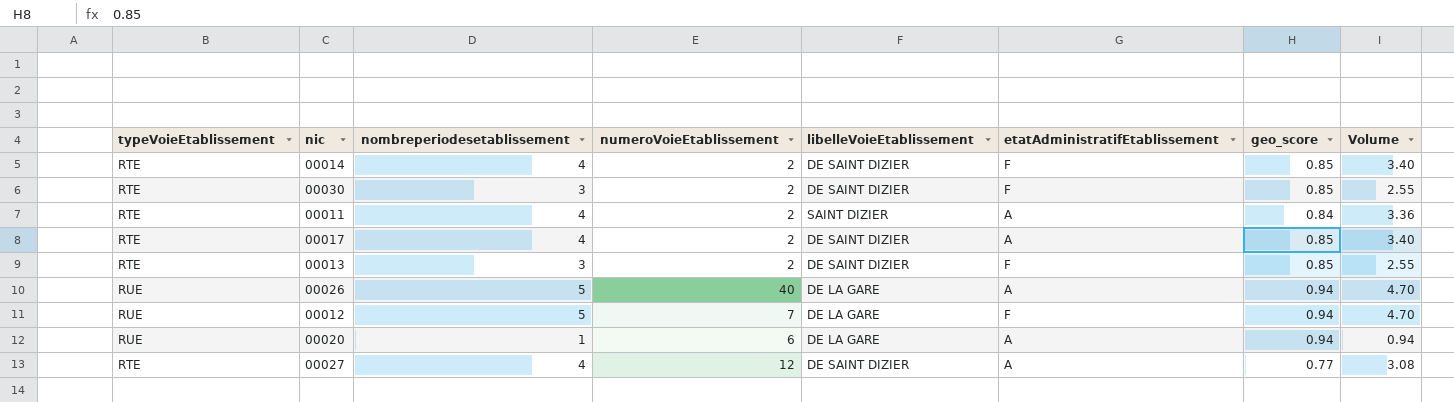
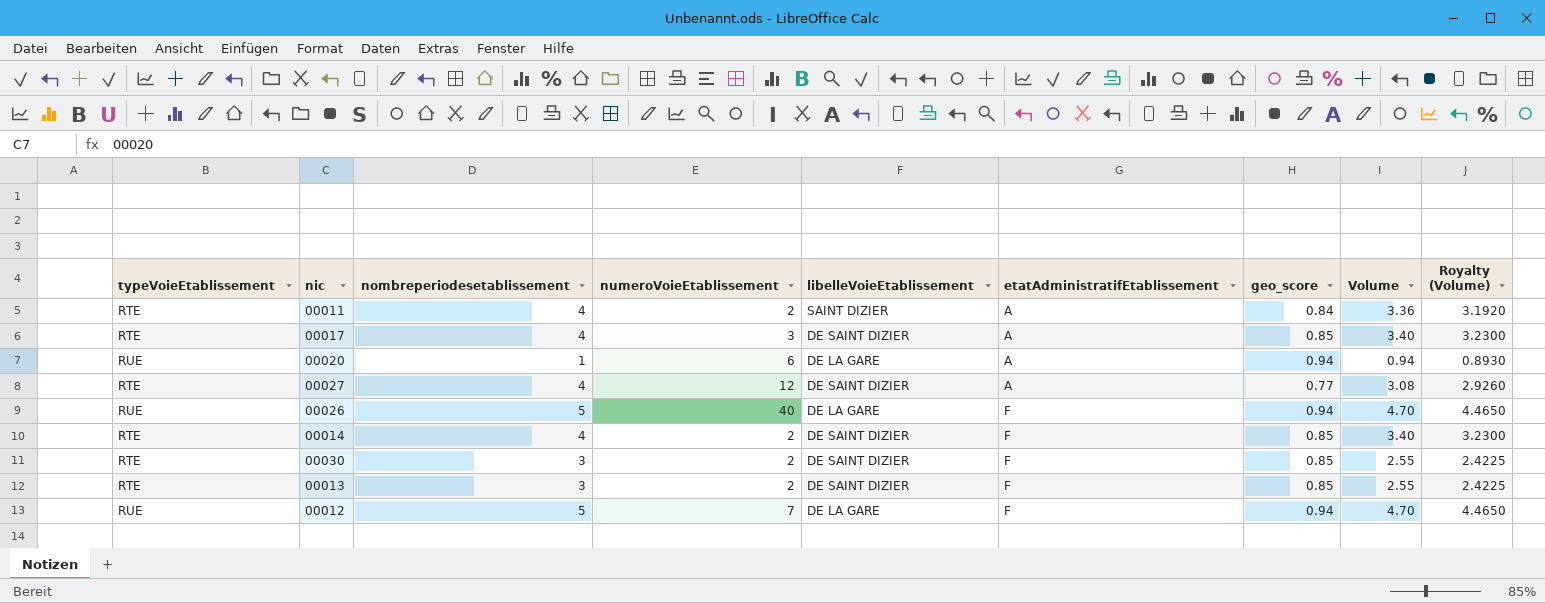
row order: none -> etatAdministratifEtablissement ascending
column Royalty (Volume) | formula: none -> [Volume] * 0.95
00017 | numeroVoieEtablissement: 2 -> 3
00026 | etatAdministratifEtablissement: A -> F

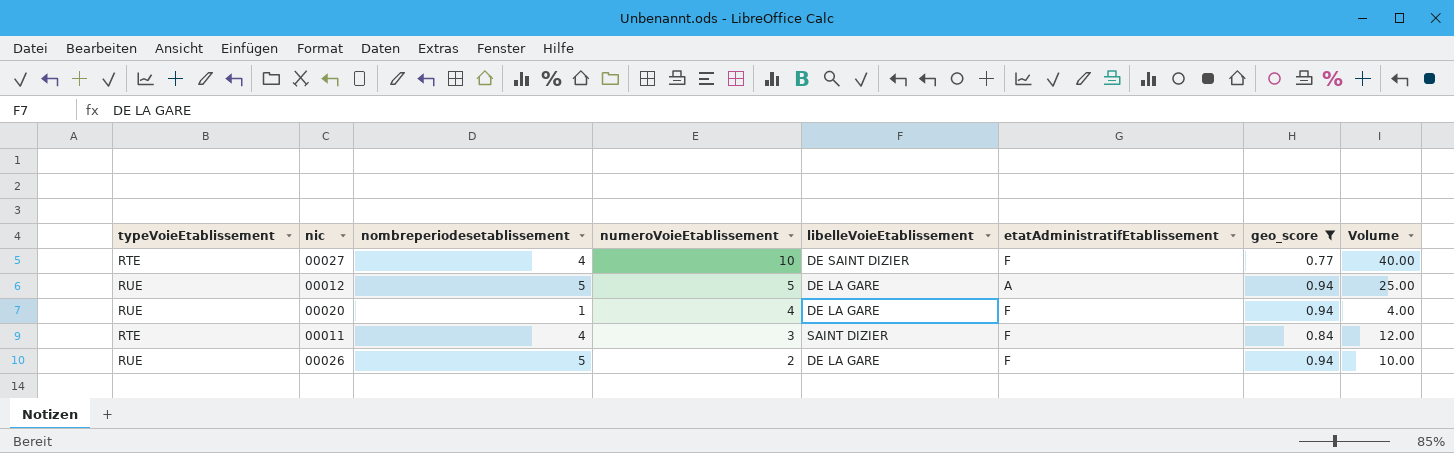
filter: none -> geo_score != 0.85
row order: etatAdministratifEtablissement ascending -> numeroVoieEtablissement descending
column Royalty (Volume) | formula: [Volume] * 0.95 -> none
column Volume | formula: [nombreperiodesetablissement] * [geo_score] -> [nombreperiodesetablissement] * [numeroVoieEtablissement]
00027 | numeroVoieEtablissement: 12 -> 10
00027 | etatAdministratifEtablissement: A -> F
00012 | numeroVoieEtablissement: 7 -> 5
00012 | etatAdministratifEtablissement: F -> A
00020 | numeroVoieEtablissement: 6 -> 4
00020 | etatAdministratifEtablissement: A -> F
00011 | numeroVoieEtablissement: 2 -> 3
00011 | etatAdministratifEtablissement: A -> F
00026 | numeroVoieEtablissement: 40 -> 2

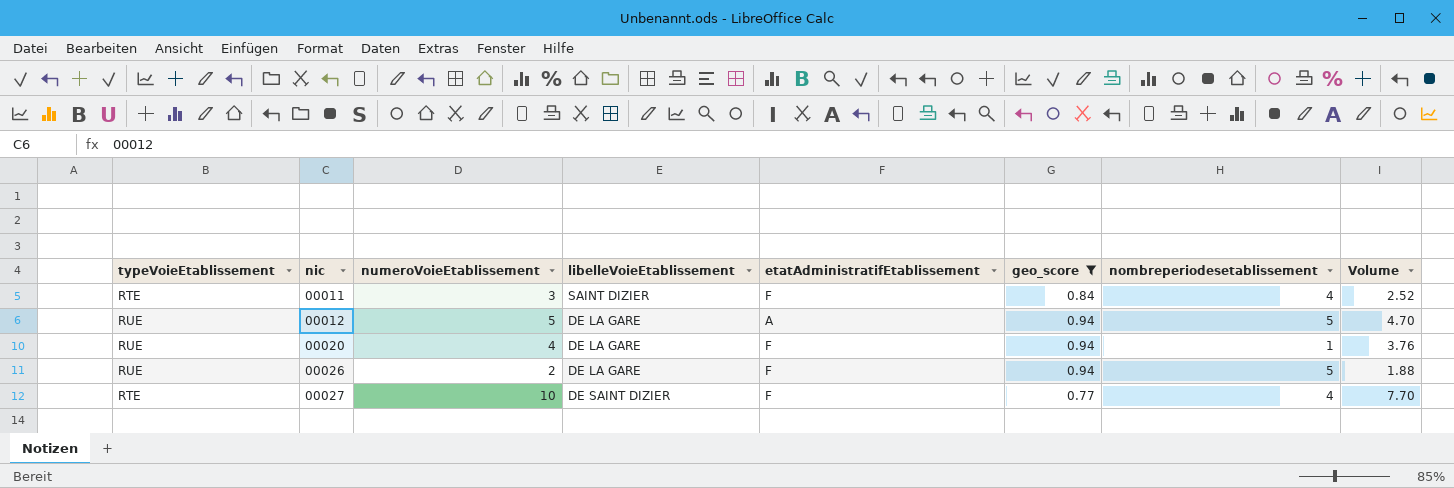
row order: numeroVoieEtablissement descending -> nic ascending
column nombreperiodesetablissement | position: 3 -> 7
column Volume | formula: [nombreperiodesetablissement] * [numeroVoieEtablissement] -> [numeroVoieEtablissement] * [geo_score]

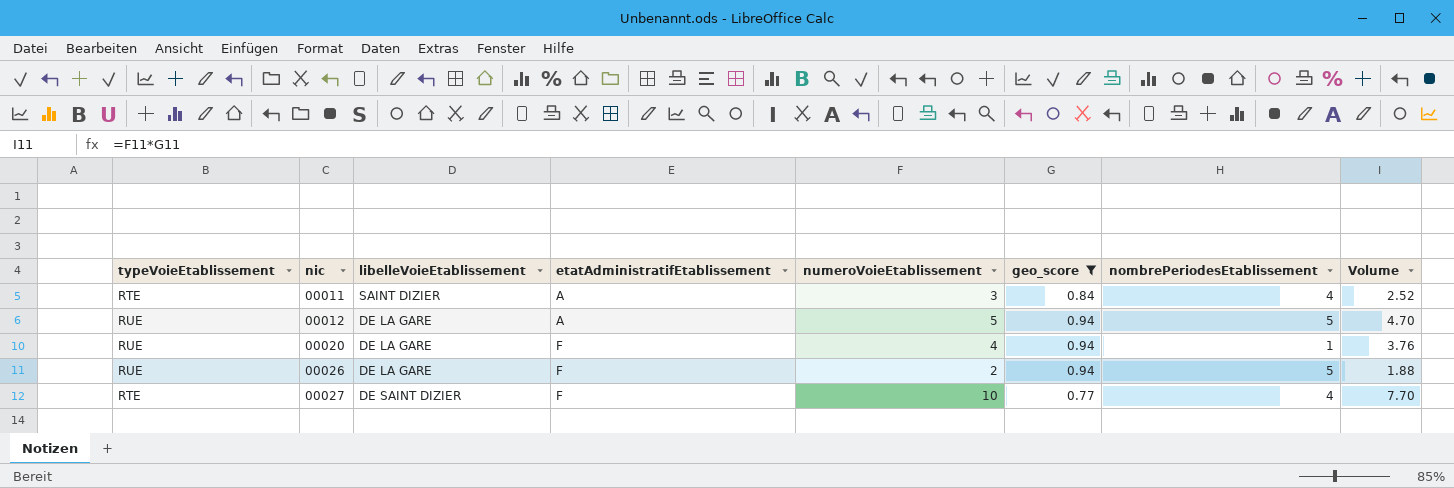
column numeroVoieEtablissement | position: 3 -> 5
column name: nombreperiodesetablissement -> nombrePeriodesEtablissement
00011 | etatAdministratifEtablissement: F -> A

